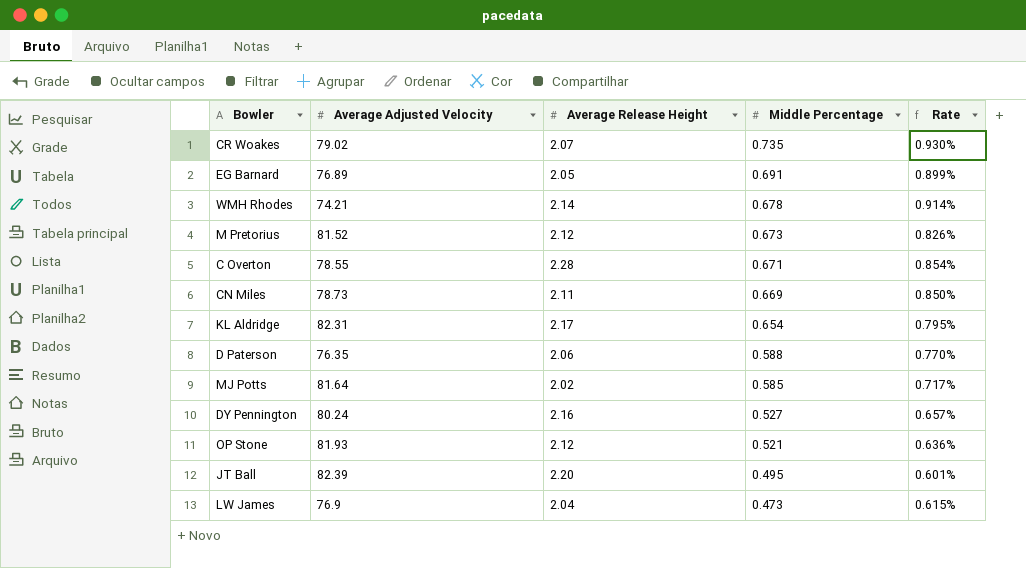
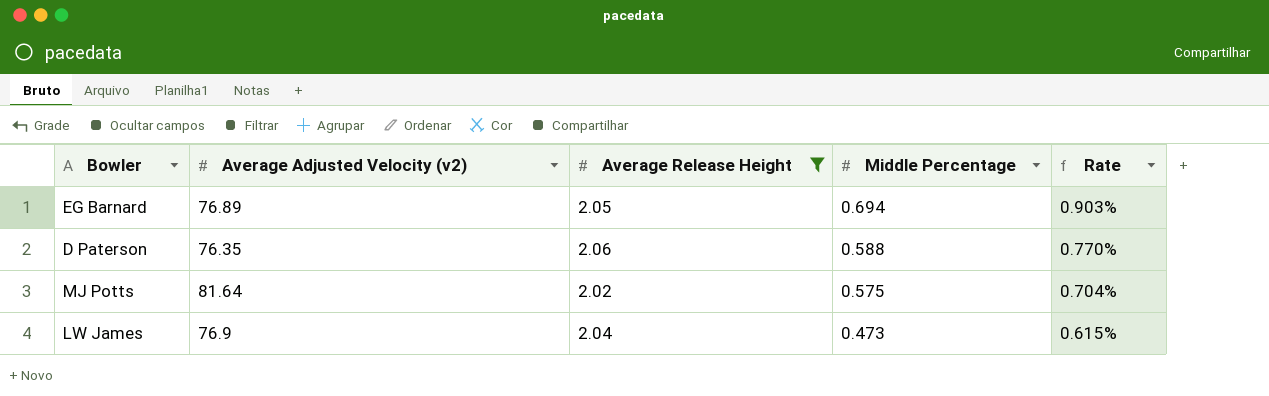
filter: none -> Average Release Height <= 2.06
column name: Average Adjusted Velocity -> Average Adjusted Velocity (v2)
EG Barnard | Middle Percentage: 0.691 -> 0.694
EG Barnard | Rate: 0.899% -> 0.903%
MJ Potts | Middle Percentage: 0.585 -> 0.575
MJ Potts | Rate: 0.717% -> 0.704%

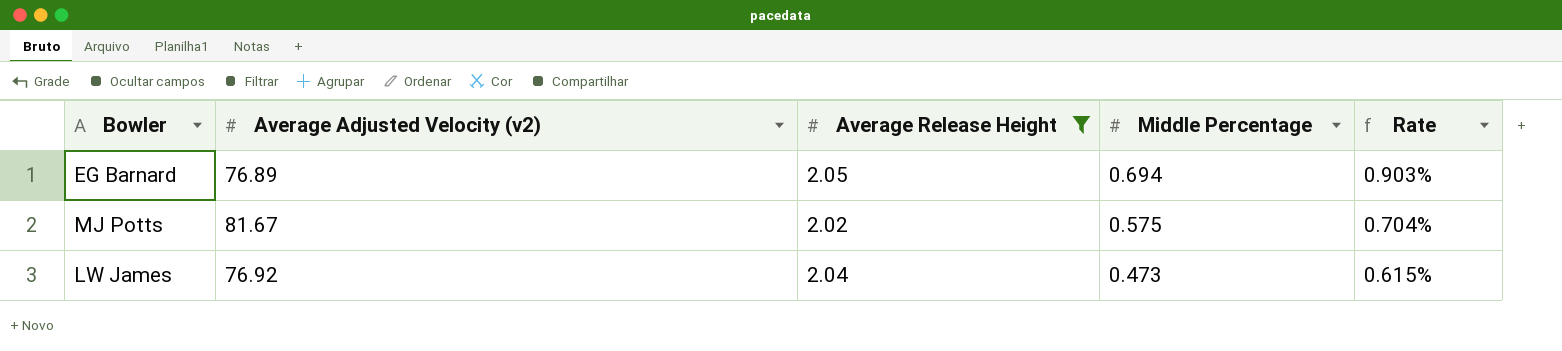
row D Paterson: 76.35 | 2.06 | 0.588 | 0.770% -> none
MJ Potts | Average Adjusted Velocity (v2): 81.64 -> 81.67
LW James | Average Adjusted Velocity (v2): 76.9 -> 76.92

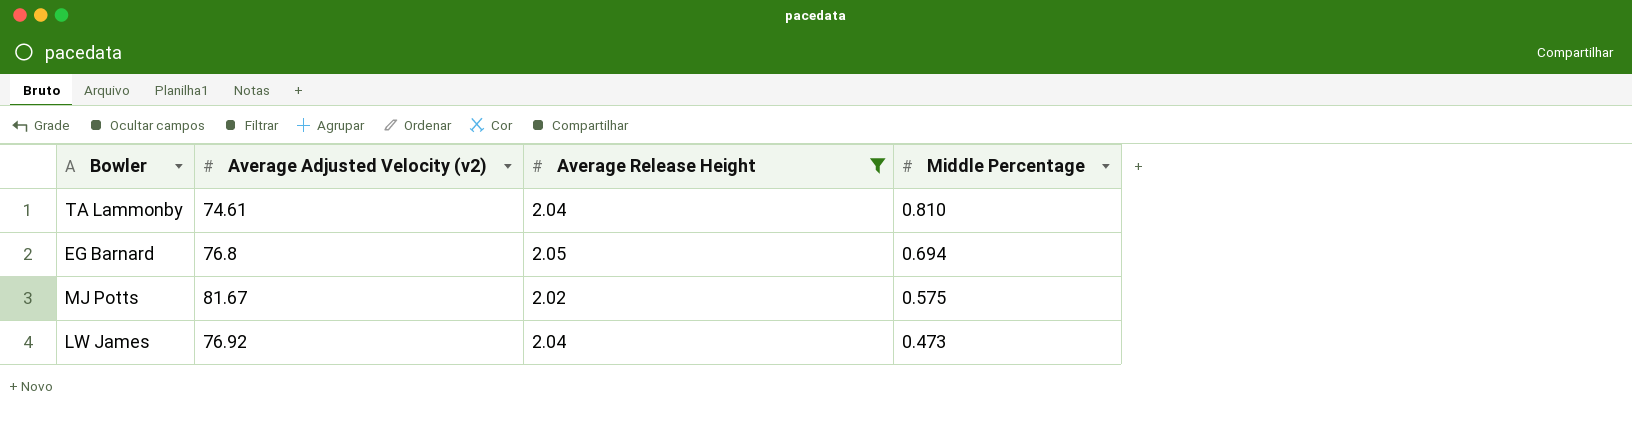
column Rate | formula: [Middle Percentage] / [Average Adjusted Velocity (v2)] -> none
row TA Lammonby: none -> 74.61 | 2.04 | 0.810
EG Barnard | Average Adjusted Velocity (v2): 76.89 -> 76.8

